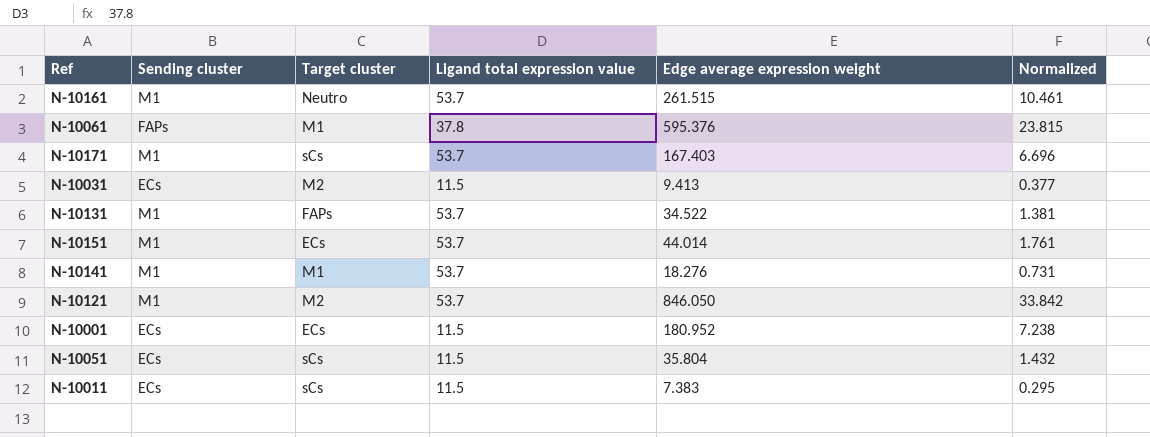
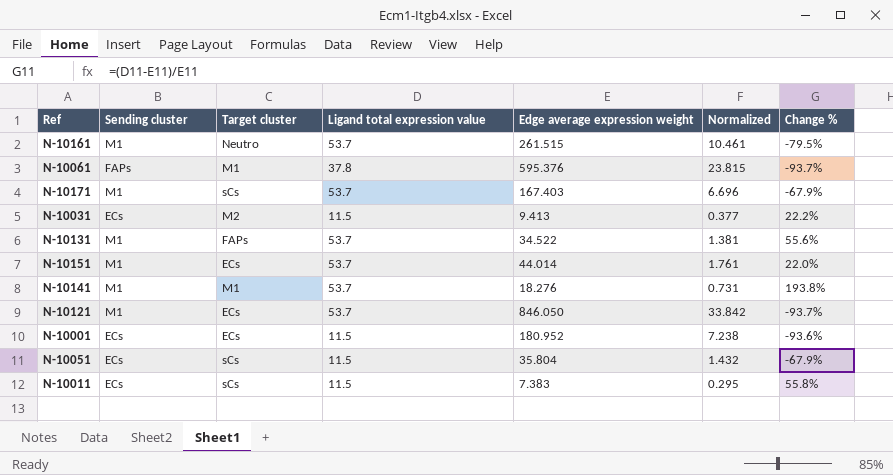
column Change % | formula: none -> ([Ligand total expression value] - [Edge average expression weight]) / [Edge average expression weight]
N-10121 | Target cluster: M2 -> ECs

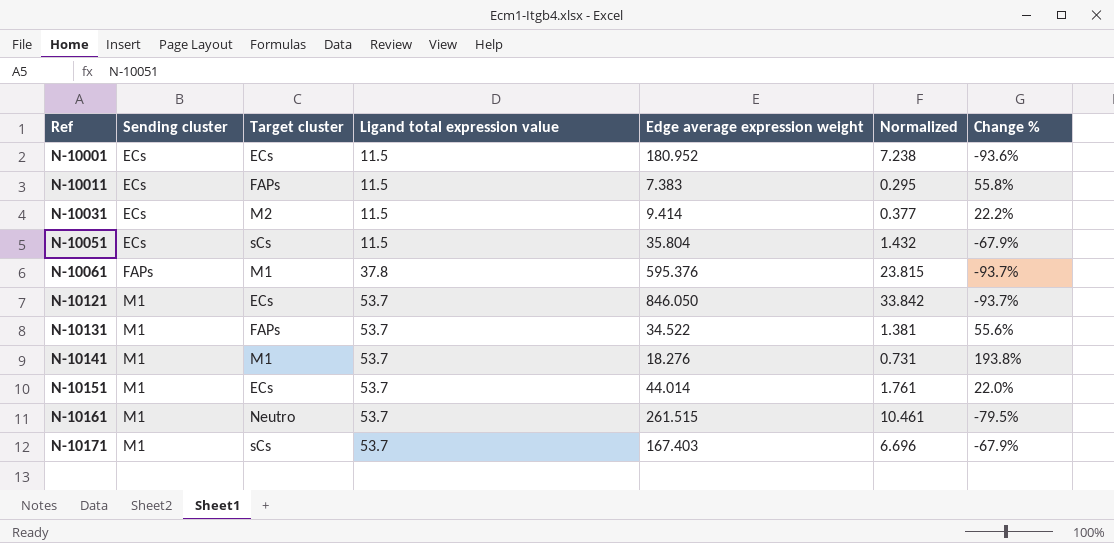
row order: none -> Ref ascending
N-10011 | Target cluster: sCs -> FAPs
N-10031 | Edge average expression weight: 9.413 -> 9.414

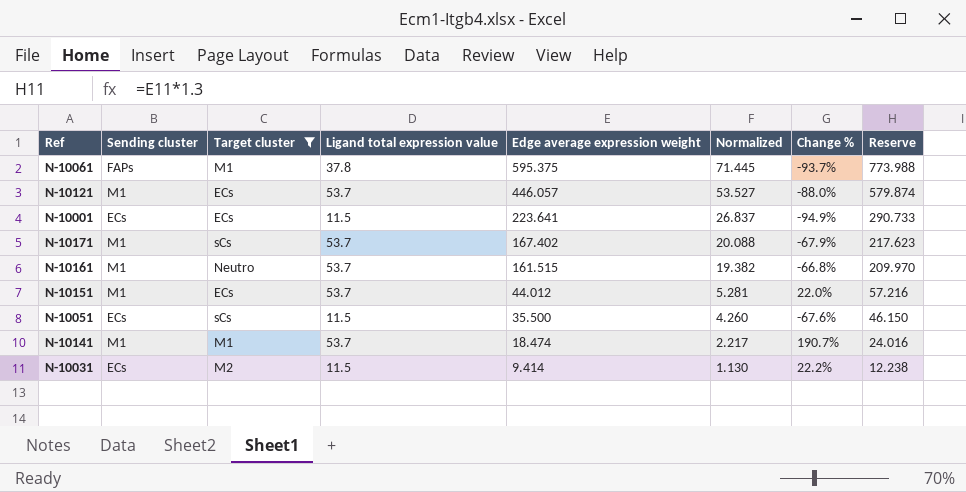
filter: none -> Target cluster != FAPs
row order: Ref ascending -> Edge average expression weight descending
column Normalized | formula: [Edge average expression weight] * 0.04 -> [Edge average expression weight] * 0.12
column Reserve | formula: none -> [Edge average expression weight] * 1.3
N-10061 | Edge average expression weight: 595.376 -> 595.375
N-10121 | Edge average expression weight: 846.050 -> 446.057
N-10121 | Change %: -93.7% -> -88.0%
N-10001 | Edge average expression weight: 180.952 -> 223.641
N-10001 | Change %: -93.6% -> -94.9%
N-10171 | Edge average expression weight: 167.403 -> 167.402
N-10161 | Edge average expression weight: 261.515 -> 161.515
N-10161 | Change %: -79.5% -> -66.8%
N-10151 | Edge average expression weight: 44.014 -> 44.012
N-10051 | Edge average expression weight: 35.804 -> 35.500
N-10051 | Change %: -67.9% -> -67.6%
N-10141 | Edge average expression weight: 18.276 -> 18.474
N-10141 | Change %: 193.8% -> 190.7%

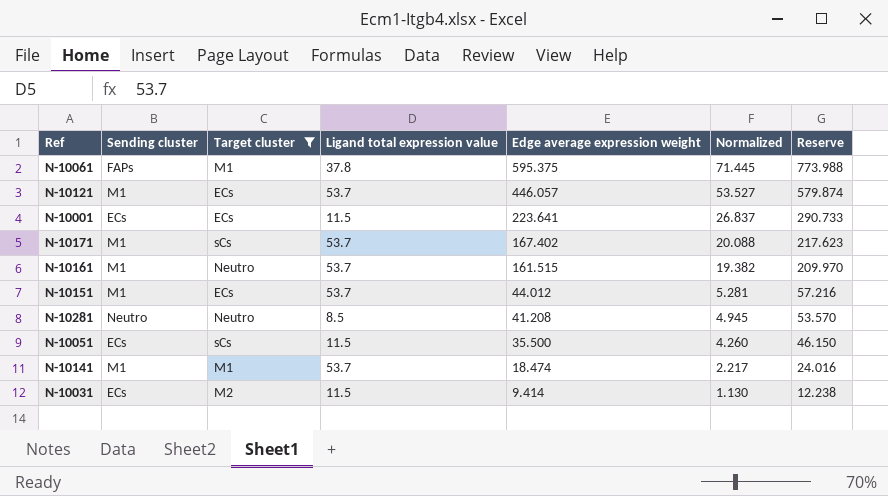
column Change % | formula: ([Ligand total expression value] - [Edge average expression weight]) / [Edge average expression weight] -> none
row N-10281: none -> Neutro | Neutro | 8.5 | 41.208 | 4.945 | 53.570

